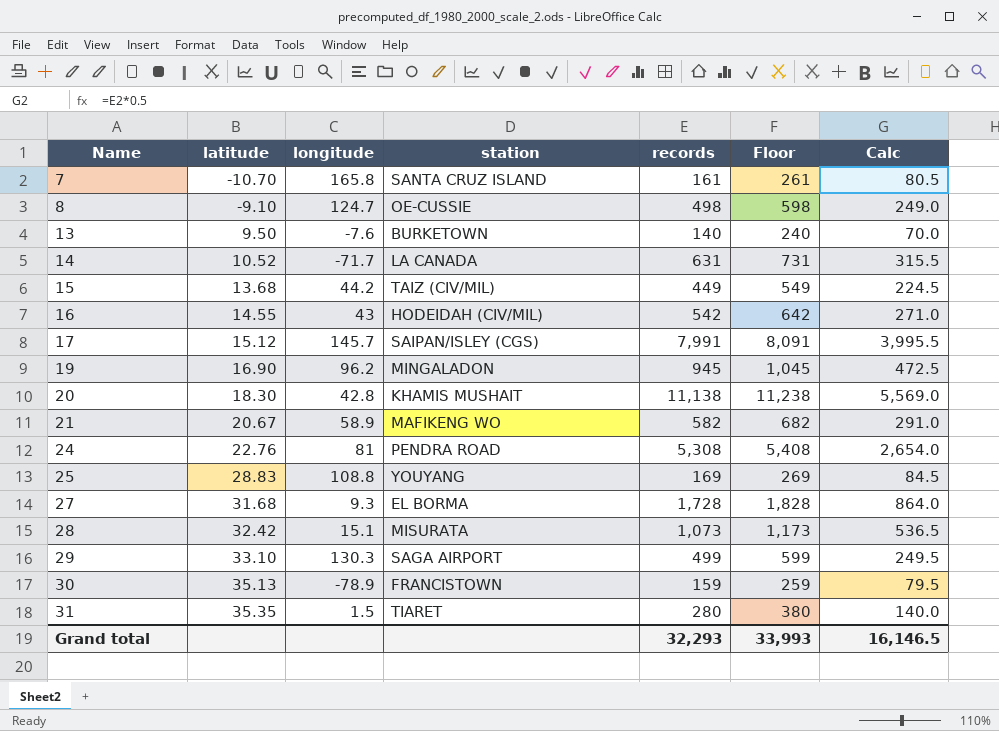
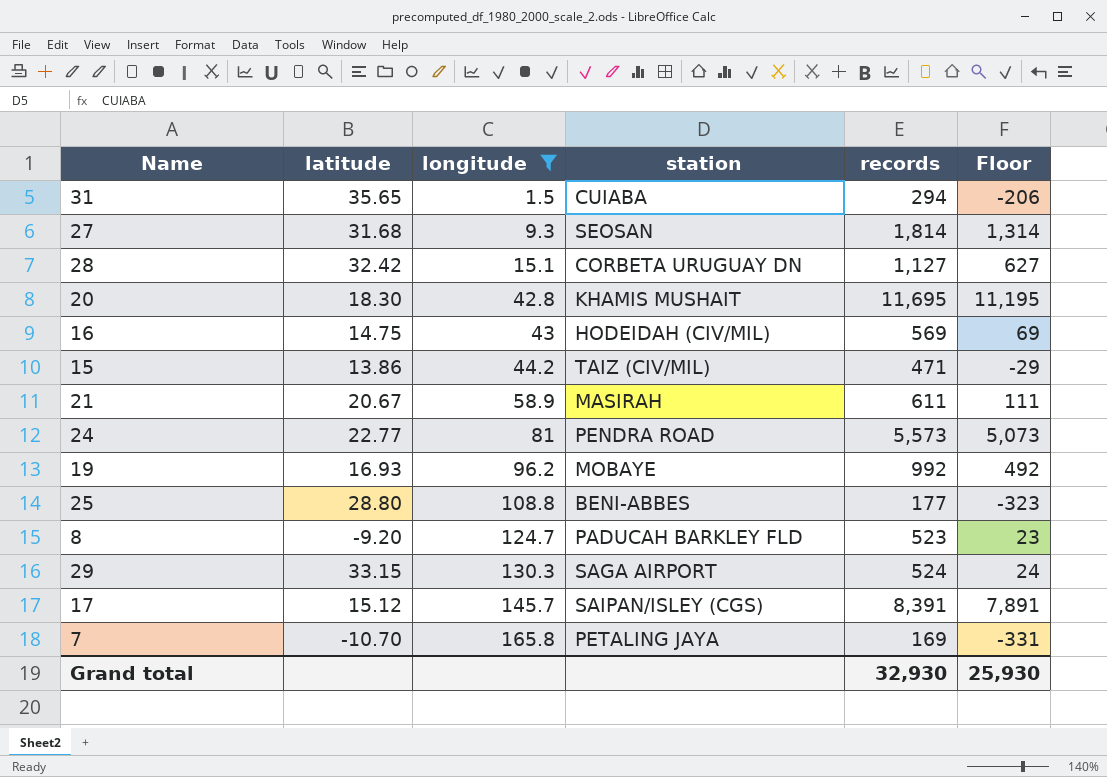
filter: none -> longitude >= 1.5
row order: Name ascending -> longitude ascending
column Calc | formula: [records] * 0.5 -> none
column Floor | formula: [records] + 100 -> [records] - 500
31 | latitude: 35.35 -> 35.65
31 | station: TIARET -> CUIABA
31 | records: 280 -> 294
27 | station: EL BORMA -> SEOSAN
27 | records: 1,728 -> 1,814
28 | station: MISURATA -> CORBETA URUGUAY DN
28 | records: 1,073 -> 1,127
20 | records: 11,138 -> 11,695
16 | latitude: 14.55 -> 14.75
16 | records: 542 -> 569
15 | latitude: 13.68 -> 13.86
15 | records: 449 -> 471
21 | station: MAFIKENG WO -> MASIRAH
21 | records: 582 -> 611
24 | latitude: 22.76 -> 22.77
24 | records: 5,308 -> 5,573
19 | latitude: 16.90 -> 16.93
19 | station: MINGALADON -> MOBAYE
19 | records: 945 -> 992
25 | latitude: 28.83 -> 28.80
25 | station: YOUYANG -> BENI-ABBES
25 | records: 169 -> 177
8 | latitude: -9.10 -> -9.20
8 | station: OE-CUSSIE -> PADUCAH BARKLEY FLD
8 | records: 498 -> 523
29 | latitude: 33.10 -> 33.15
29 | records: 499 -> 524
17 | records: 7,991 -> 8,391
7 | station: SANTA CRUZ ISLAND -> PETALING JAYA
7 | records: 161 -> 169
Grand total | records: 32,293 -> 32,930
Grand total | Floor: 33,993 -> 25,930

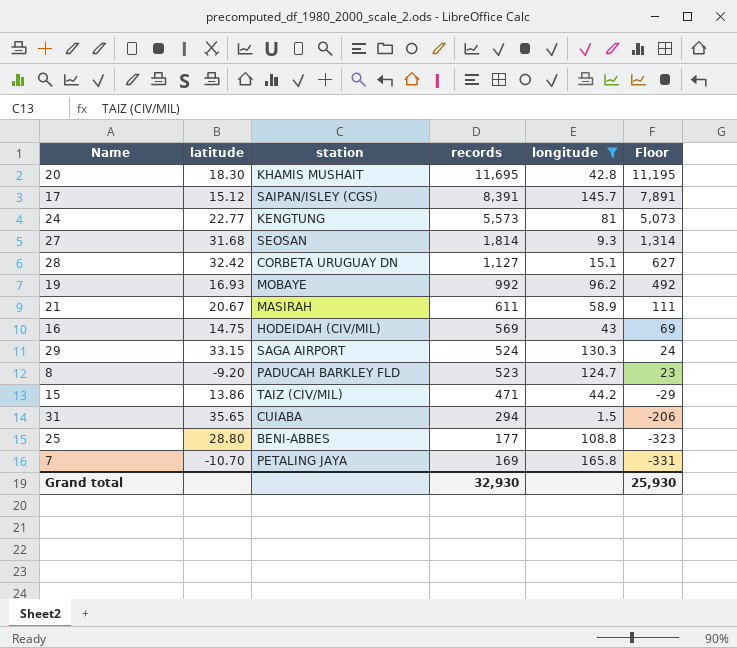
row order: longitude ascending -> records descending
column longitude | position: 3 -> 5
24 | station: PENDRA ROAD -> KENGTUNG

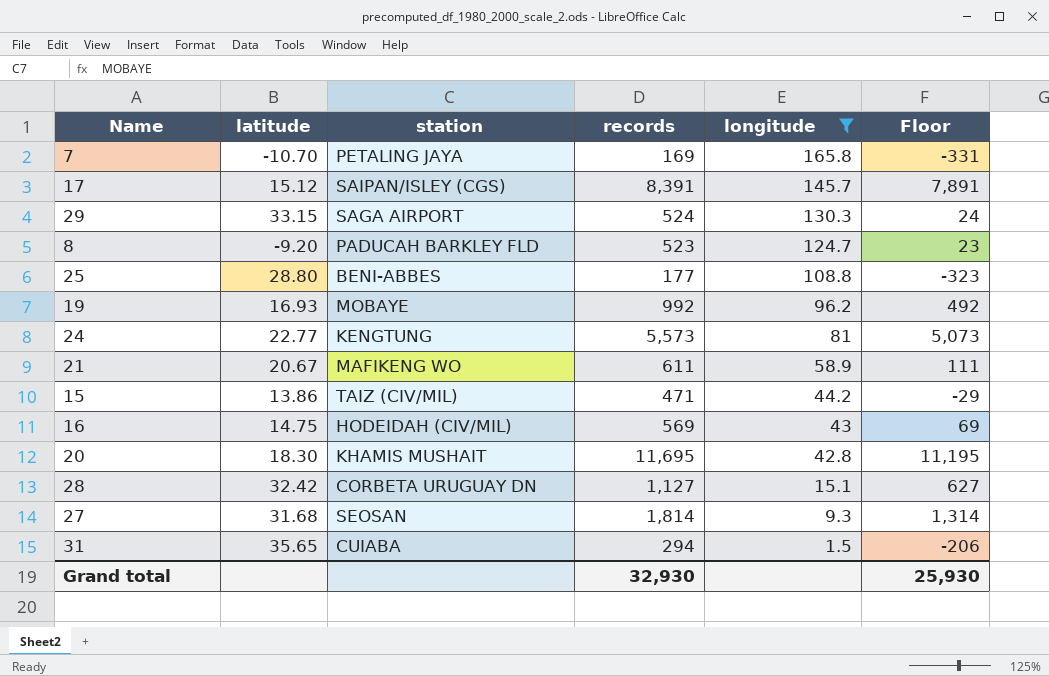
row order: records descending -> longitude descending
21 | station: MASIRAH -> MAFIKENG WO

